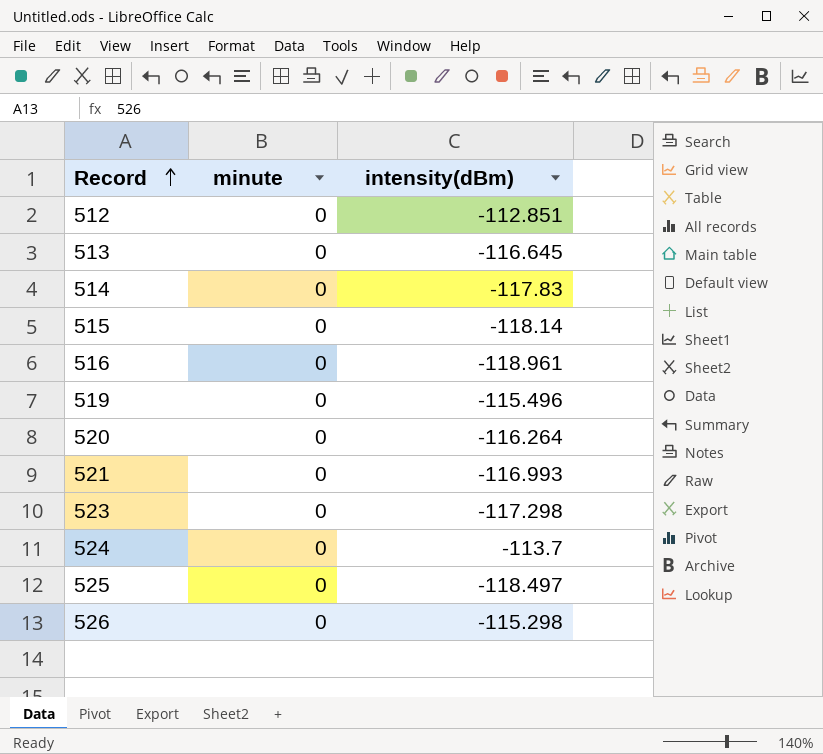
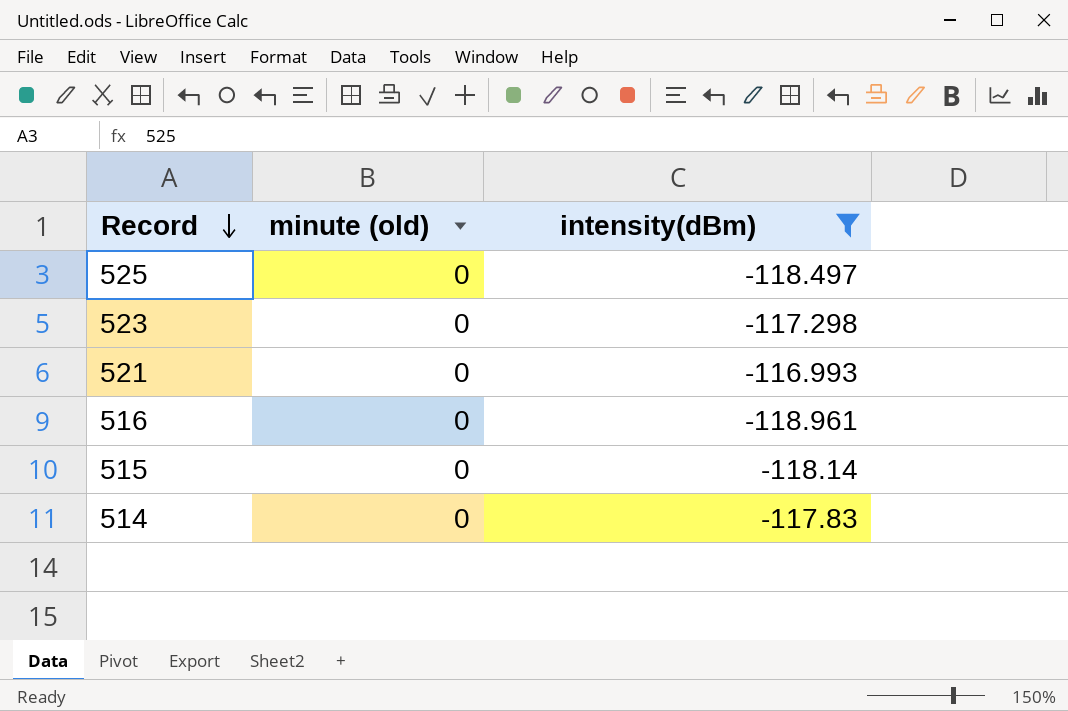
filter: none -> intensity(dBm) <= -116.993
row order: Record ascending -> Record descending
column name: minute -> minute (old)

